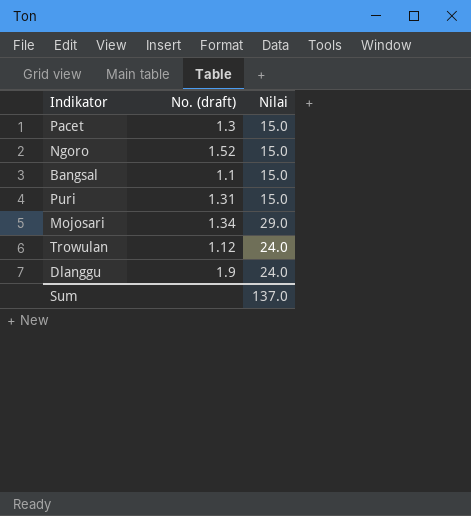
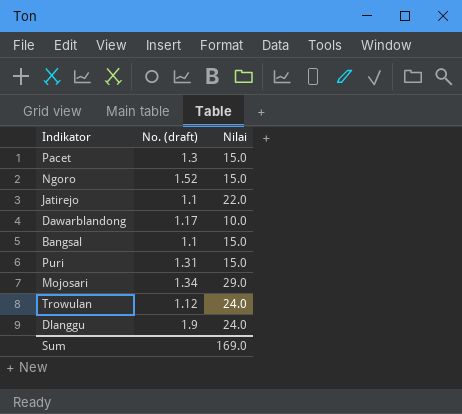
row Jatirejo: none -> 1.1 | 22.0
row Dawarblandong: none -> 1.17 | 10.0
Sum | Nilai: 137.0 -> 169.0

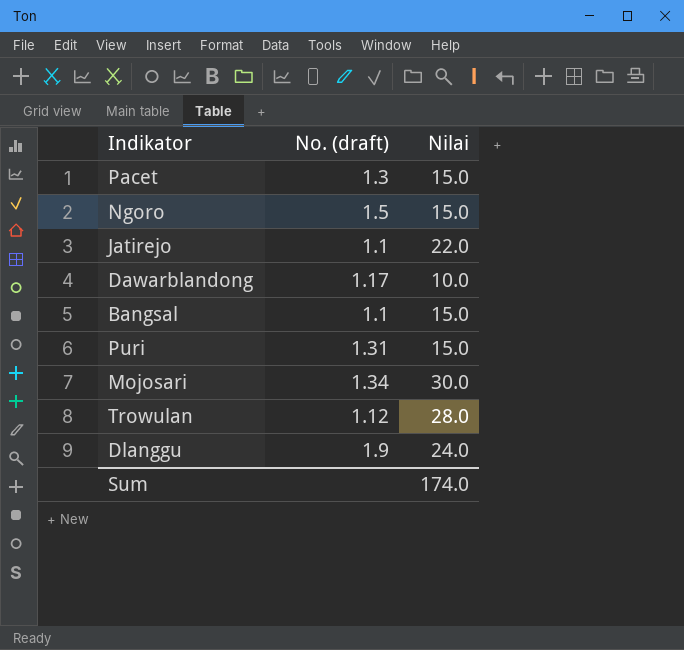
Ngoro | No. (draft): 1.52 -> 1.5
Mojosari | Nilai: 29.0 -> 30.0
Trowulan | Nilai: 24.0 -> 28.0
Sum | Nilai: 169.0 -> 174.0

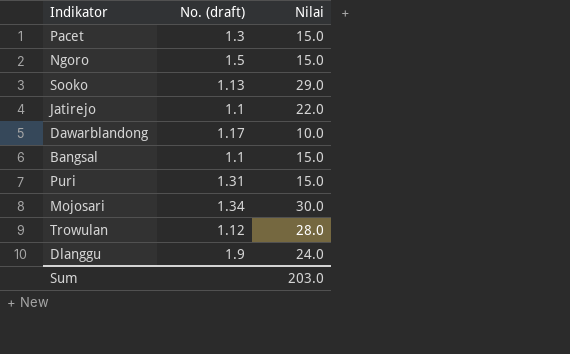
row Sooko: none -> 1.13 | 29.0
Sum | Nilai: 174.0 -> 203.0

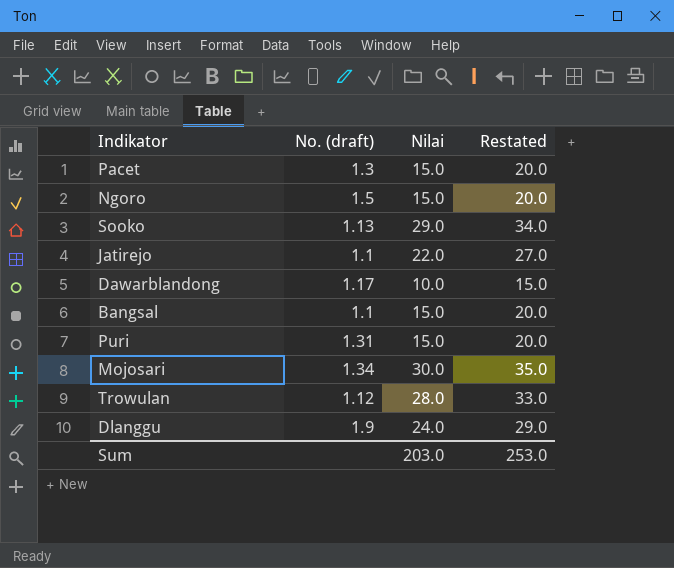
column Restated | formula: none -> [Nilai] + 5

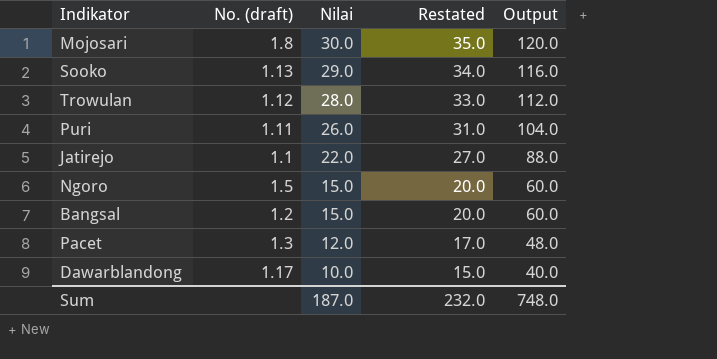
row order: none -> Nilai descending
column Output | formula: none -> [Nilai] * 4
row Dlanggu: 1.9 | 24.0 | 29.0 -> none
Mojosari | No. (draft): 1.34 -> 1.8
Puri | No. (draft): 1.31 -> 1.11
Puri | Nilai: 15.0 -> 26.0
Puri | Restated: 20.0 -> 31.0
Bangsal | No. (draft): 1.1 -> 1.2
Pacet | Nilai: 15.0 -> 12.0
Pacet | Restated: 20.0 -> 17.0
Sum | Nilai: 203.0 -> 187.0
Sum | Restated: 253.0 -> 232.0

